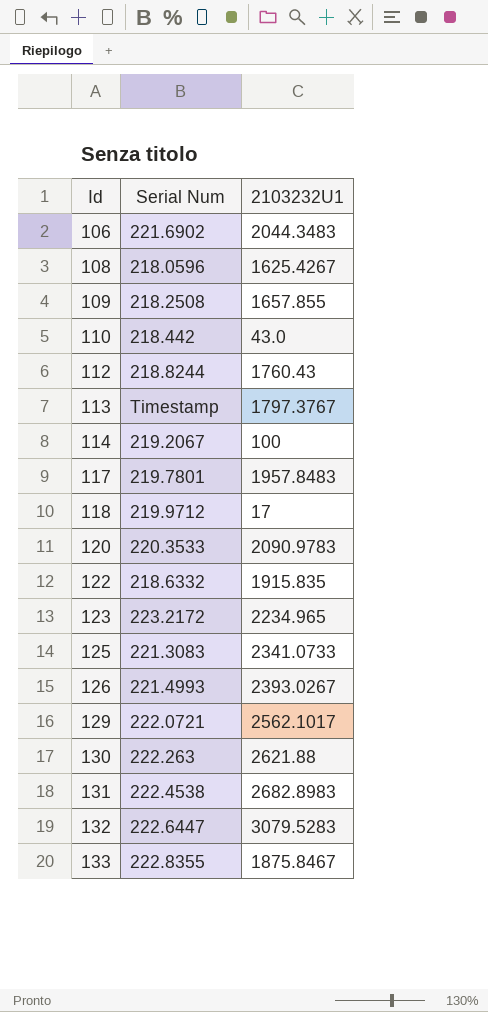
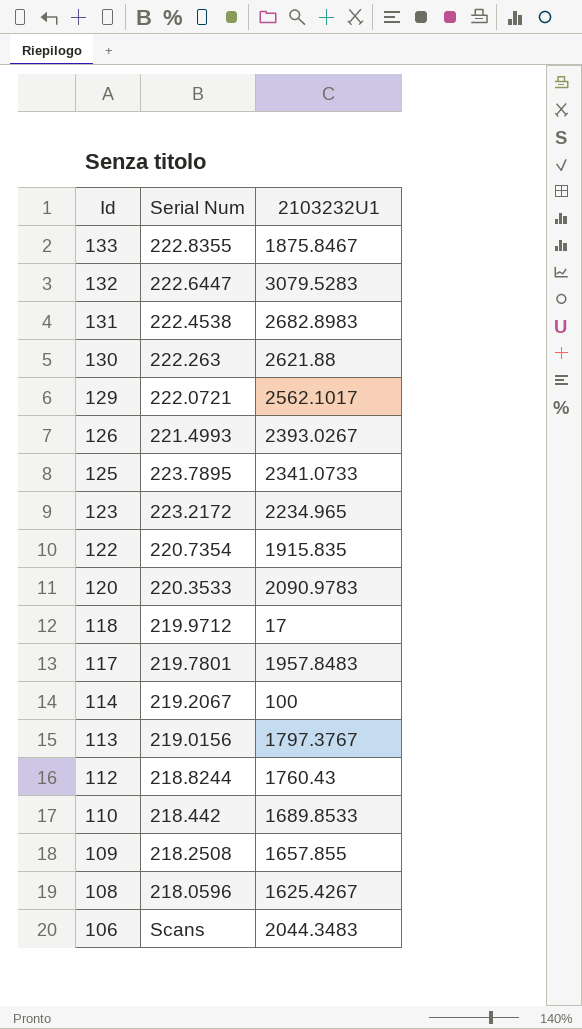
row order: Id ascending -> Id descending
125 | Serial Num: 221.3083 -> 223.7895
122 | Serial Num: 218.6332 -> 220.7354
113 | Serial Num: Timestamp -> 219.0156
110 | 2103232U1: 43.0 -> 1689.8533
106 | Serial Num: 221.6902 -> Scans

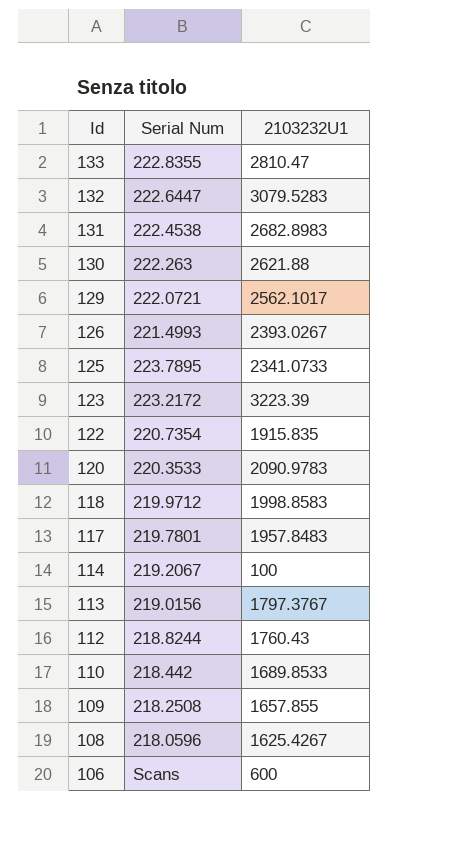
133 | 2103232U1: 1875.8467 -> 2810.47
123 | 2103232U1: 2234.965 -> 3223.39
118 | 2103232U1: 17 -> 1998.8583
106 | 2103232U1: 2044.3483 -> 600

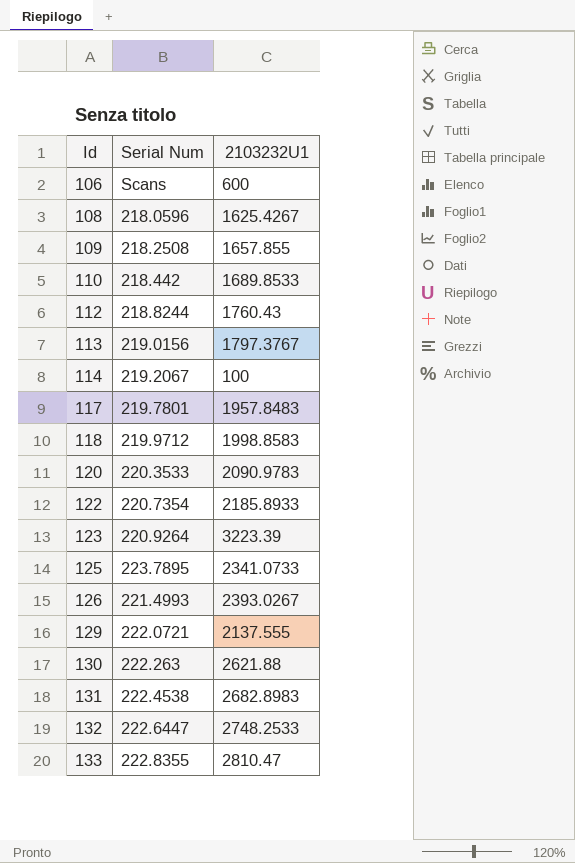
row order: Id descending -> Id ascending
122 | 2103232U1: 1915.835 -> 2185.8933
123 | Serial Num: 223.2172 -> 220.9264
129 | 2103232U1: 2562.1017 -> 2137.555
132 | 2103232U1: 3079.5283 -> 2748.2533

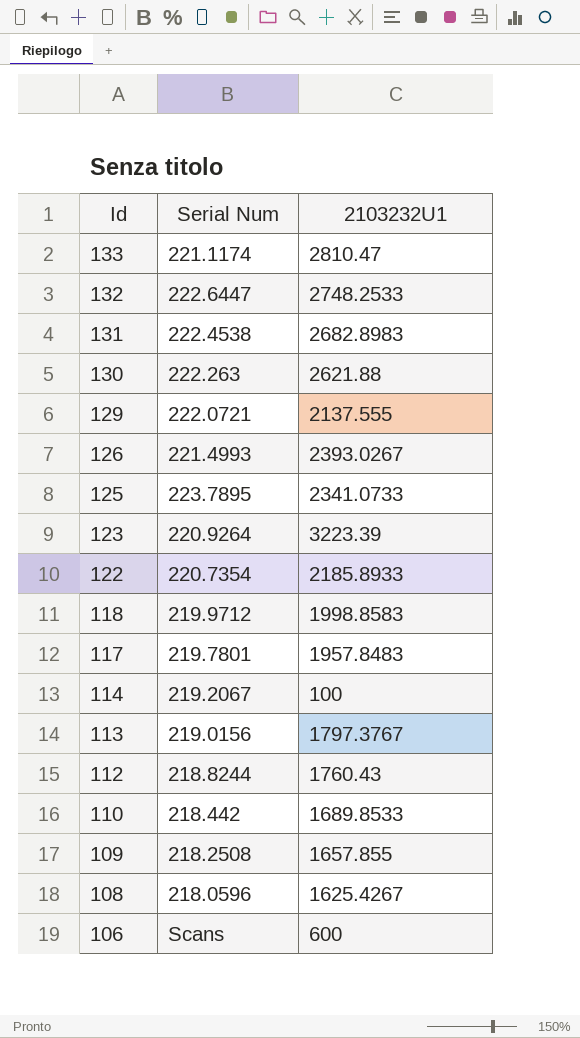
row order: Id ascending -> Id descending
row 120: 220.3533 | 2090.9783 -> none
133 | Serial Num: 222.8355 -> 221.1174

